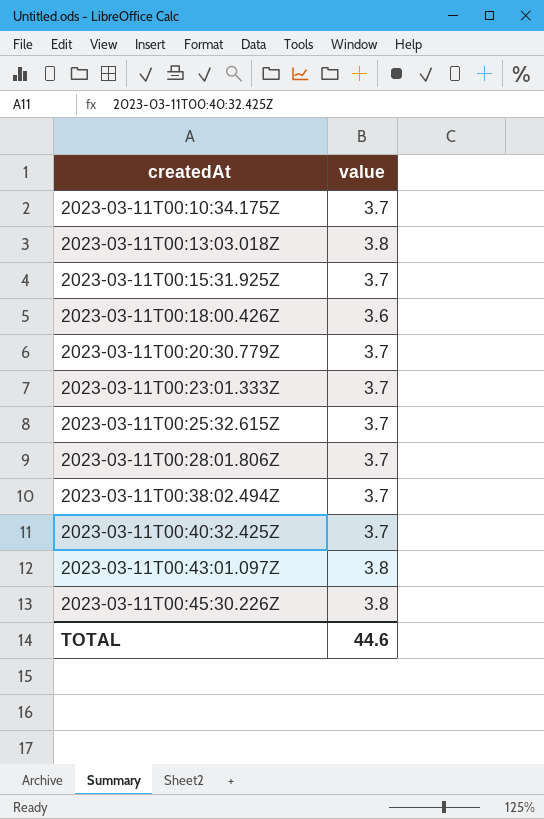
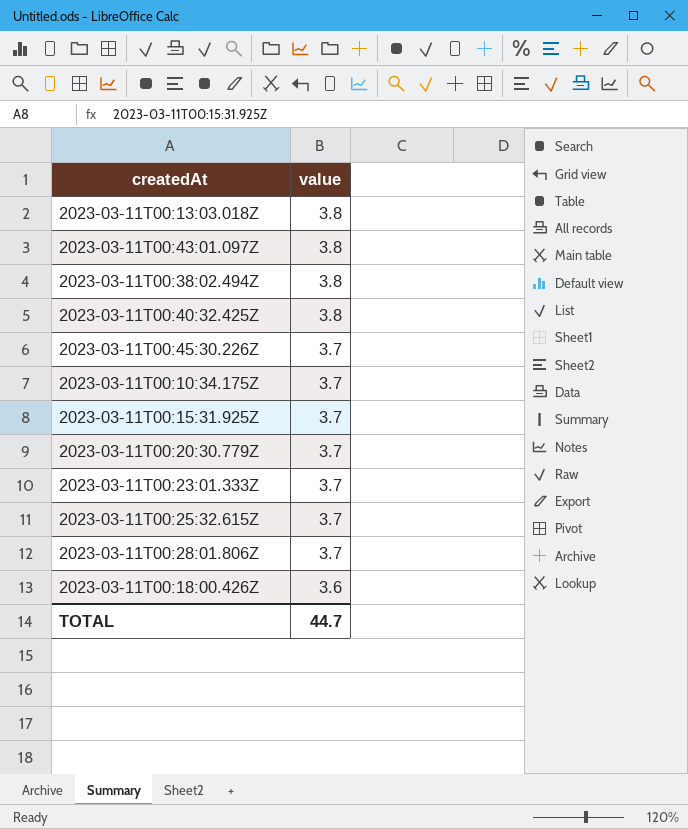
row order: createdAt ascending -> value descending
2023-03-11T00:38:02.494Z | value: 3.7 -> 3.8
2023-03-11T00:40:32.425Z | value: 3.7 -> 3.8
2023-03-11T00:45:30.226Z | value: 3.8 -> 3.7
TOTAL | value: 44.6 -> 44.7

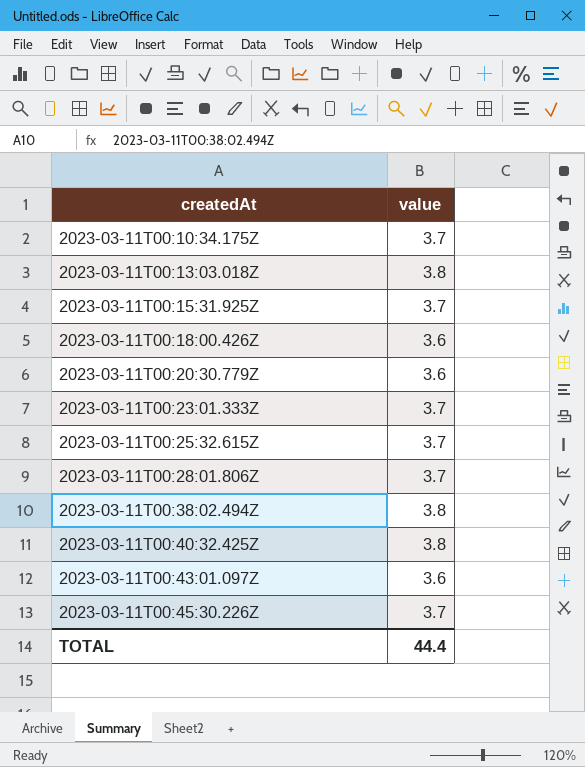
row order: value descending -> createdAt ascending
2023-03-11T00:20:30.779Z | value: 3.7 -> 3.6
2023-03-11T00:43:01.097Z | value: 3.8 -> 3.6
TOTAL | value: 44.7 -> 44.4

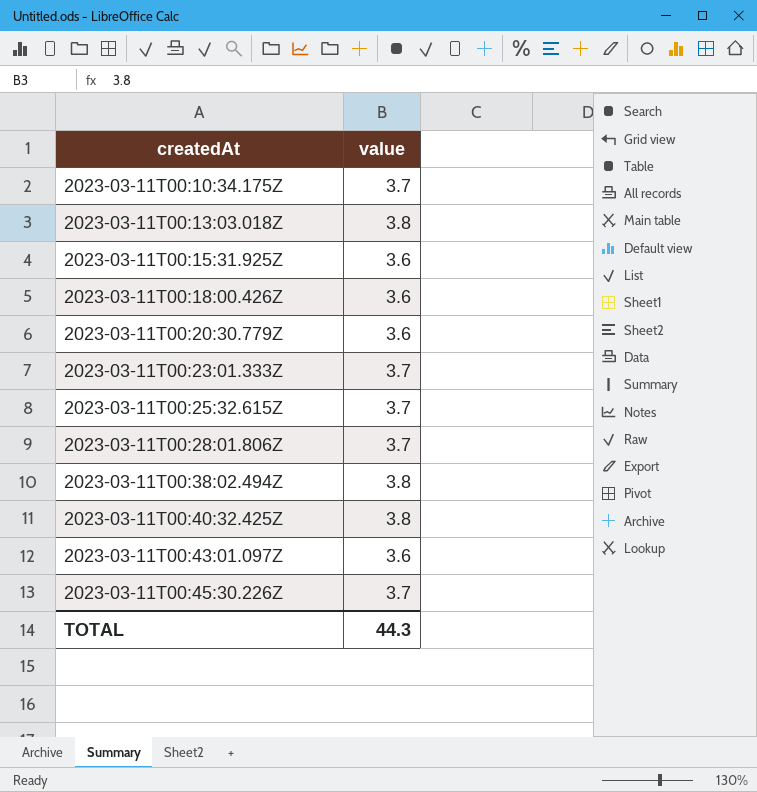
2023-03-11T00:15:31.925Z | value: 3.7 -> 3.6
TOTAL | value: 44.4 -> 44.3

